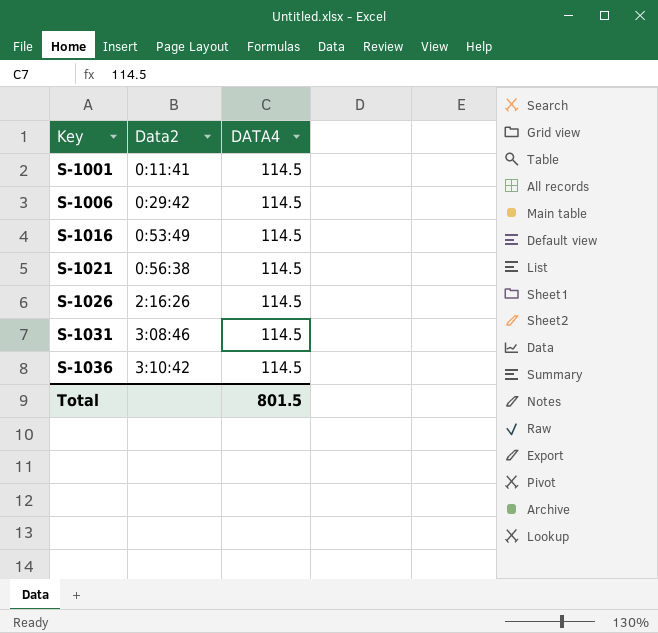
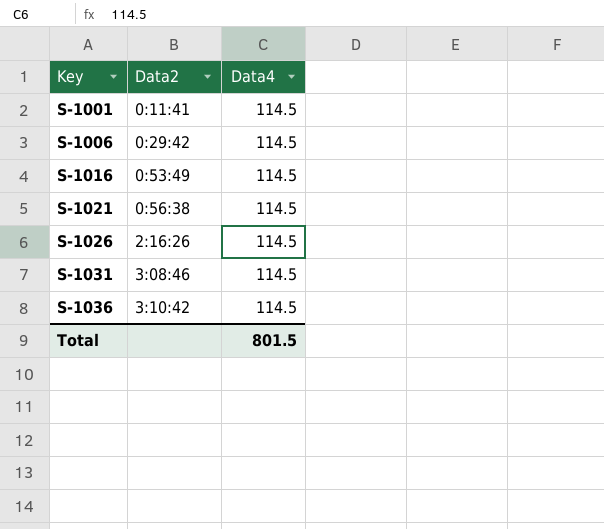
column name: DATA4 -> Data4

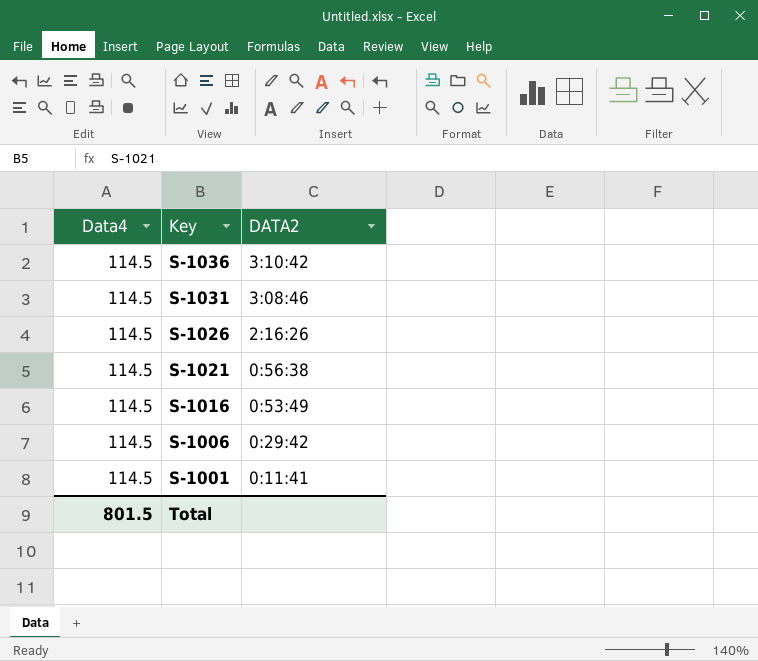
row order: Key ascending -> Key descending
column Data4 | position: 3 -> 1
column name: Data2 -> DATA2

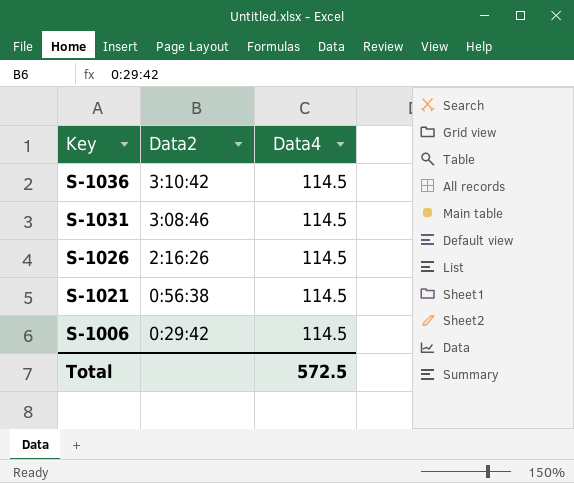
column name: DATA2 -> Data2
column Data4 | position: 1 -> 3
row S-1016: 114.5 | 0:53:49 -> none
row S-1001: 114.5 | 0:11:41 -> none
Total | Data4: 801.5 -> 572.5

